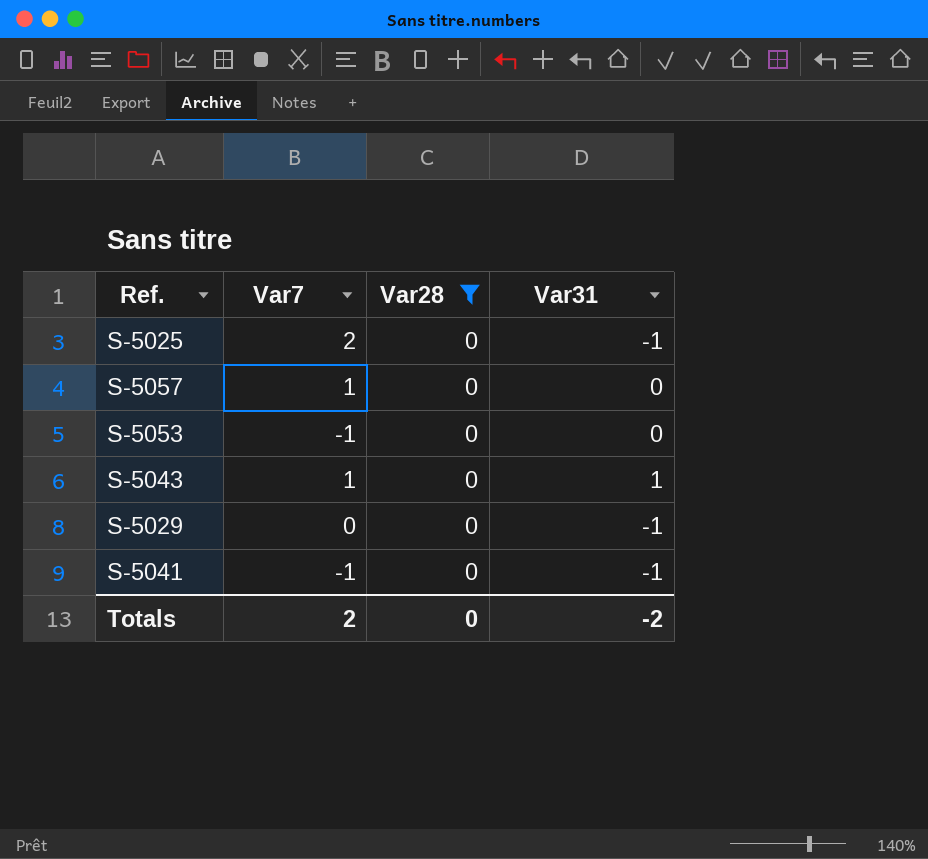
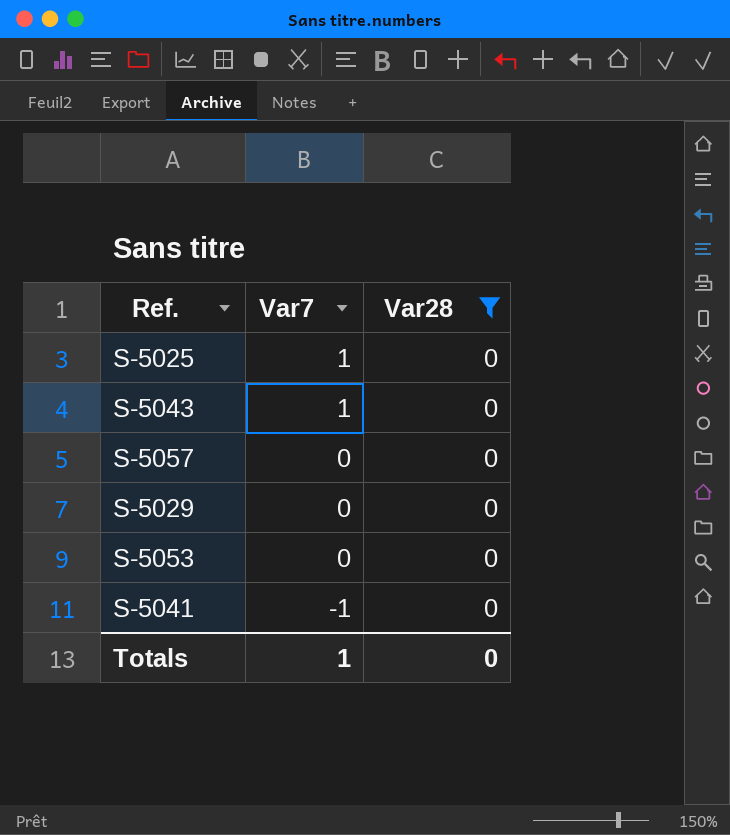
row order: none -> Var7 descending
column Var31 | position: 4 -> none
S-5025 | Var7: 2 -> 1
S-5057 | Var7: 1 -> 0
S-5053 | Var7: -1 -> 0
Totals | Var7: 2 -> 1

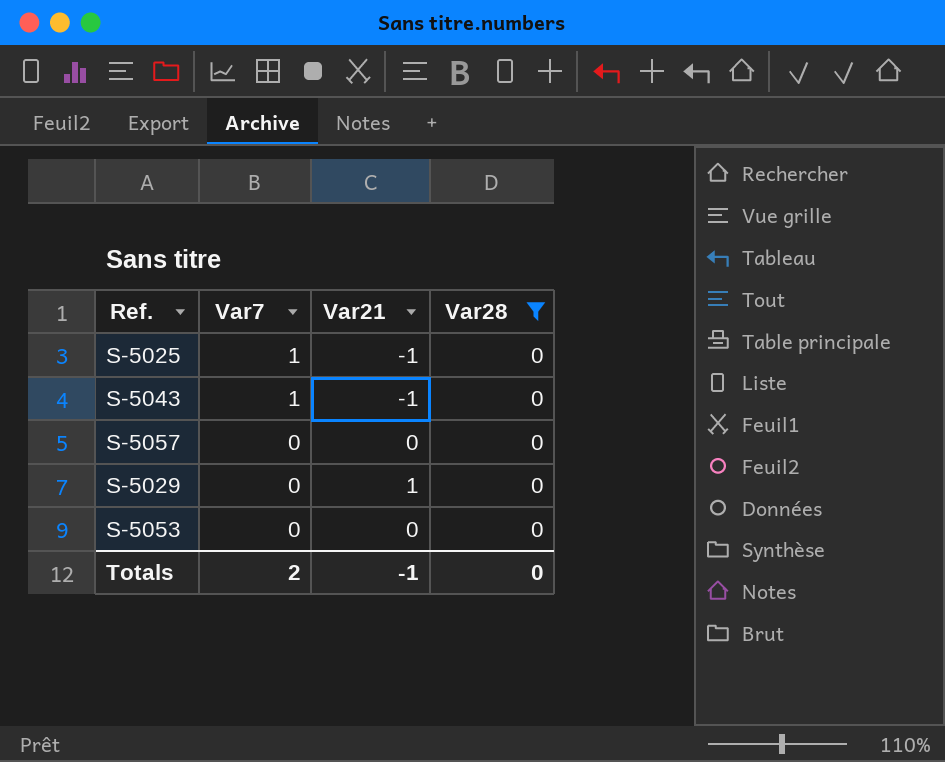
column Var21 | position: none -> 3
row S-5041: -1 | 0 -> none
Totals | Var7: 1 -> 2

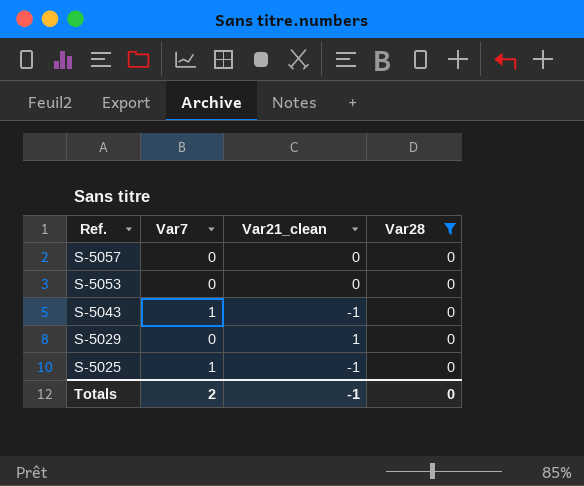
row order: Var7 descending -> Ref. descending
column name: Var21 -> Var21_clean

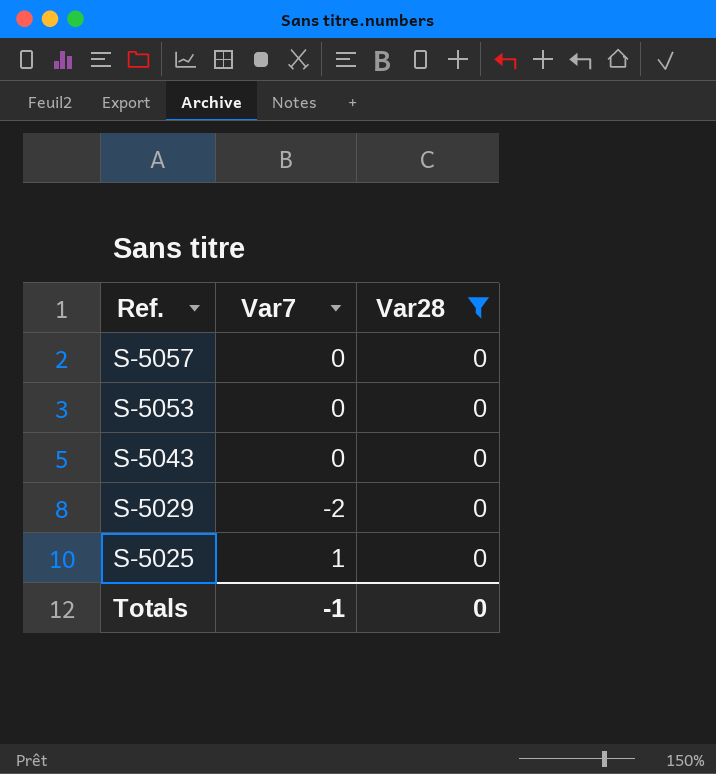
column Var21_clean | position: 3 -> none
S-5043 | Var7: 1 -> 0
S-5029 | Var7: 0 -> -2
Totals | Var7: 2 -> -1

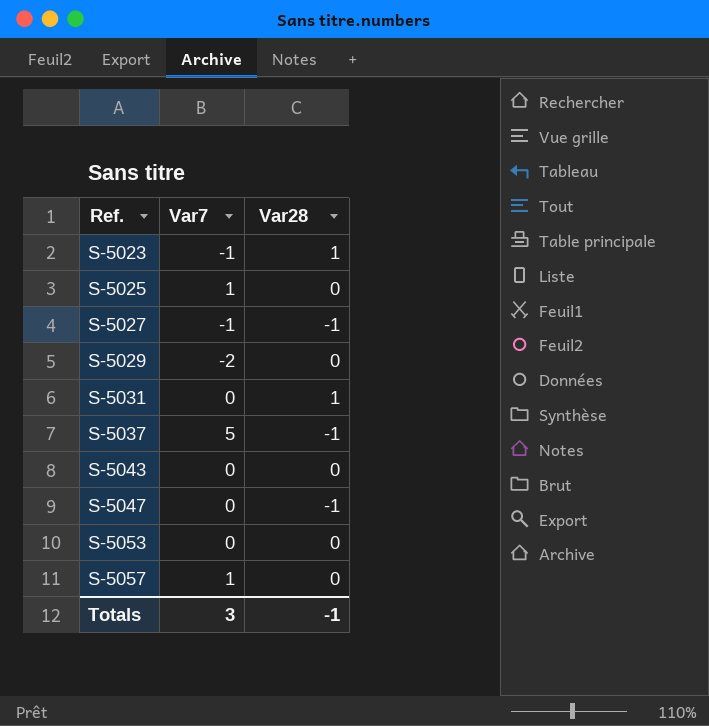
filter: Var28 = 0 -> none
row order: Ref. descending -> Ref. ascending
S-5057 | Var7: 0 -> 1
Totals | Var7: -1 -> 3
Totals | Var28: 0 -> -1

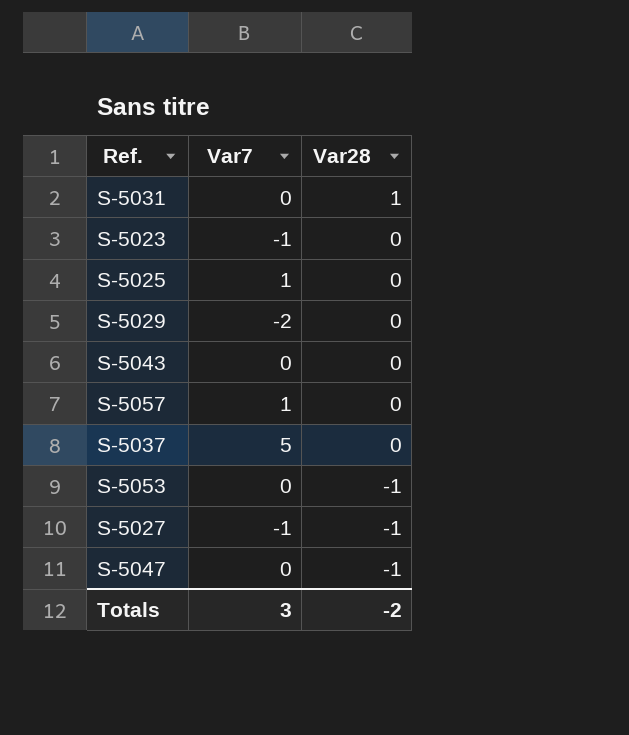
row order: Ref. ascending -> Var28 descending
S-5023 | Var28: 1 -> 0
S-5037 | Var28: -1 -> 0
S-5053 | Var28: 0 -> -1
Totals | Var28: -1 -> -2

